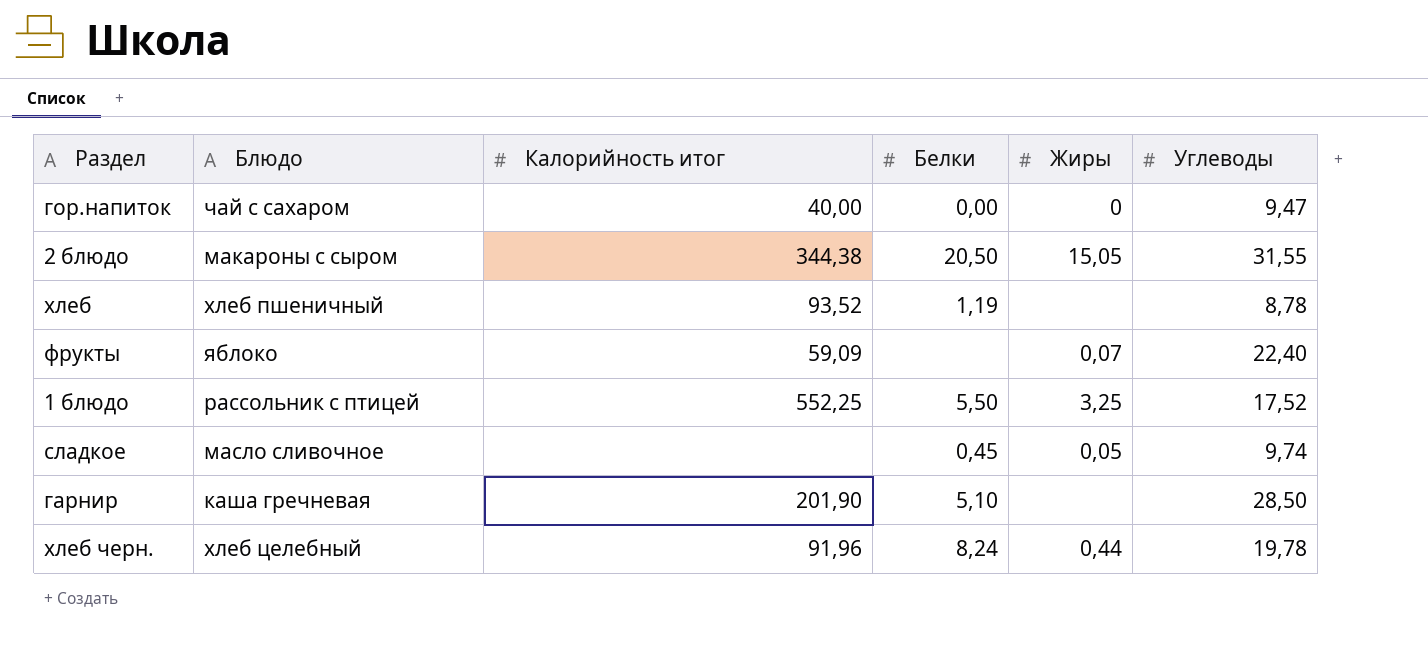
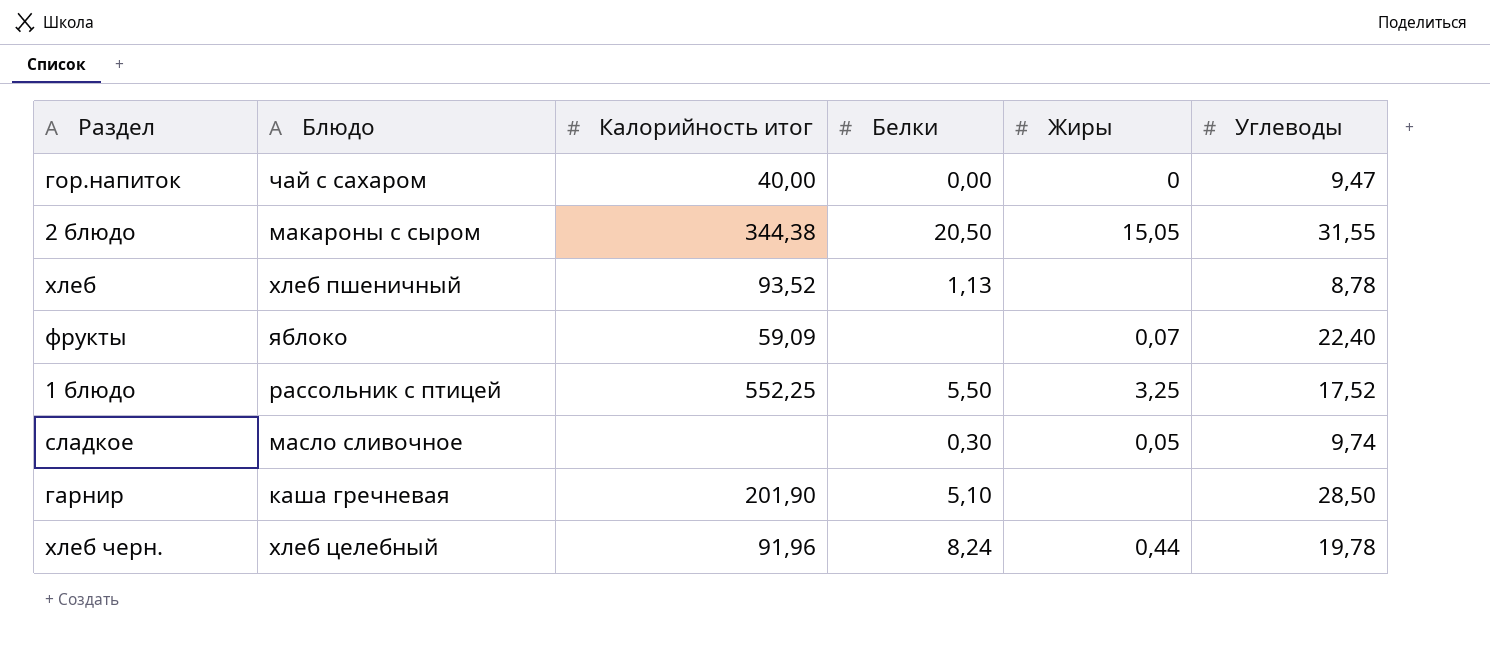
хлеб | Белки: 1,19 -> 1,13
сладкое | Белки: 0,45 -> 0,30

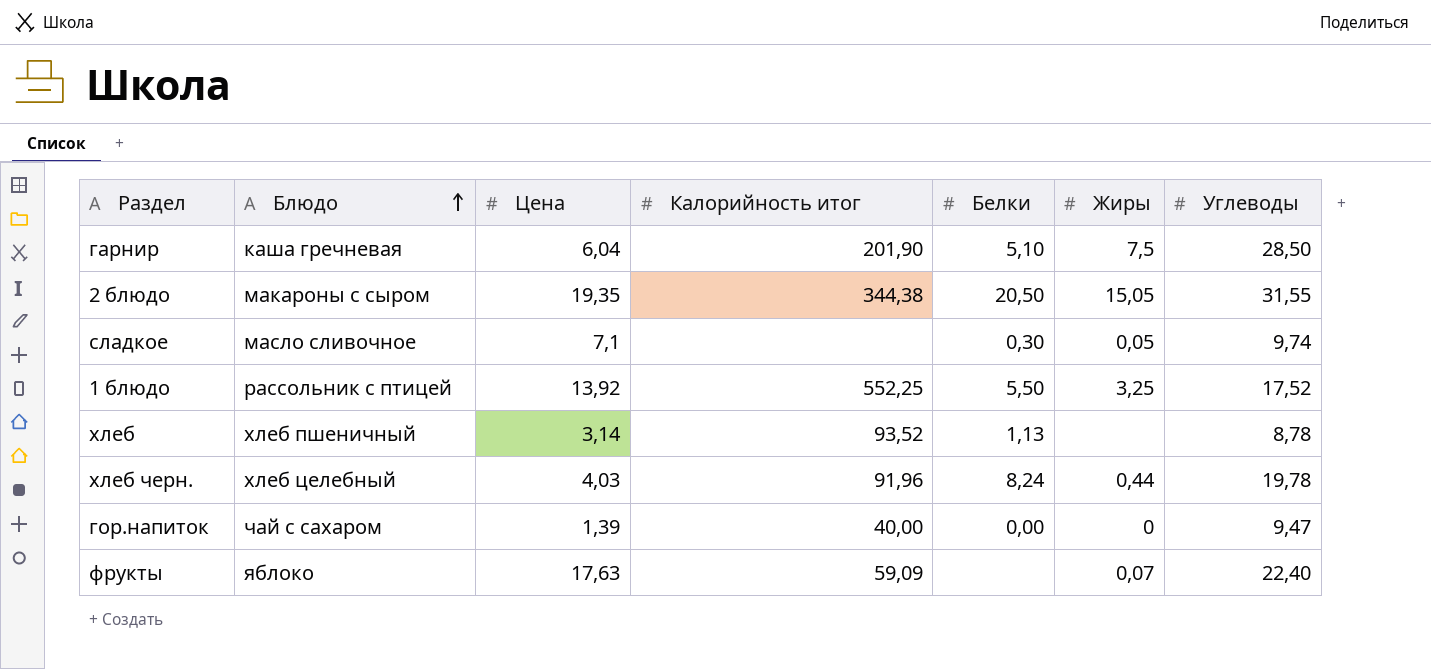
row order: none -> Блюдо ascending
column Цена | position: none -> 3
гарнир | Жиры: none -> 7,5

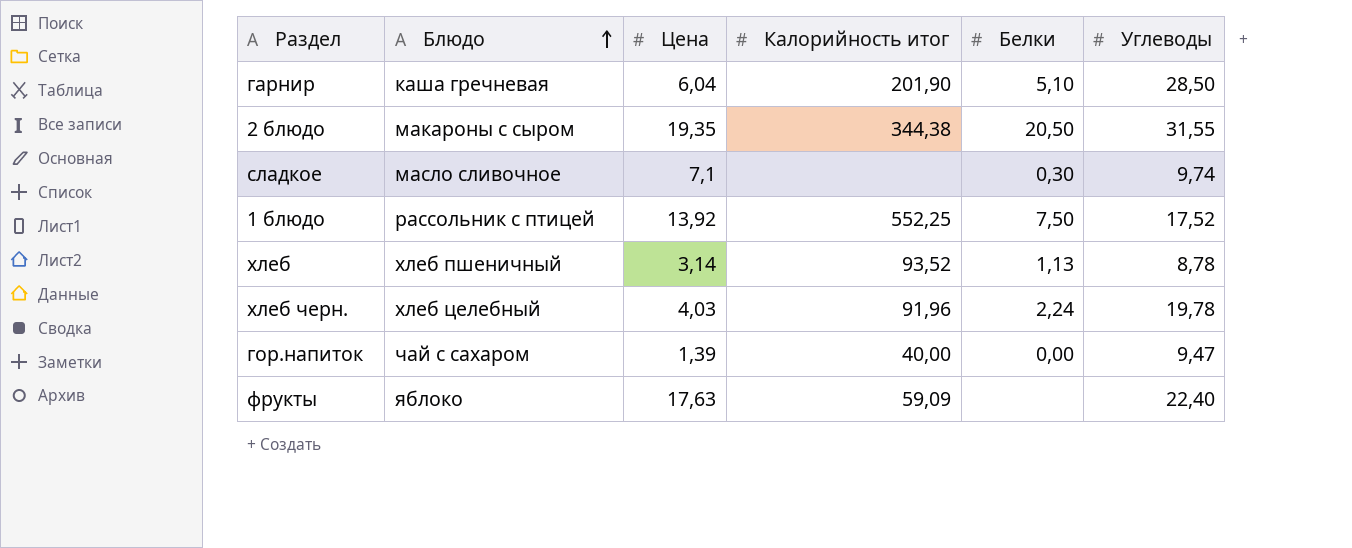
column Жиры | position: 6 -> none
1 блюдо | Белки: 5,50 -> 7,50
хлеб черн. | Белки: 8,24 -> 2,24

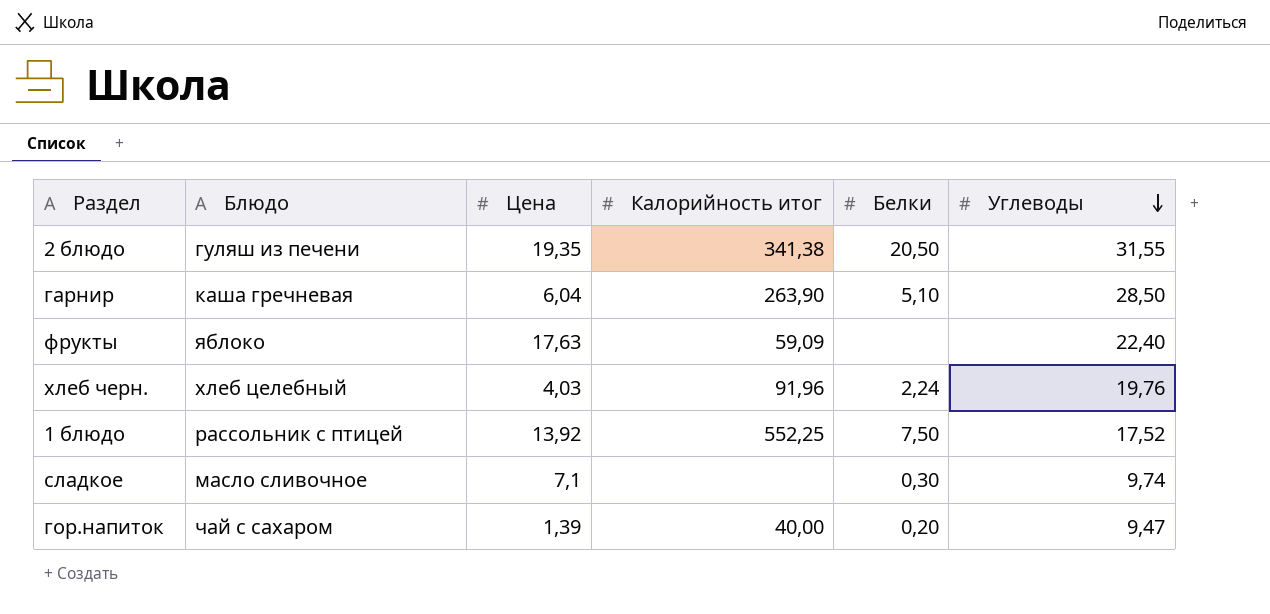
row order: Блюдо ascending -> Углеводы descending
row хлеб: хлеб пшеничный | 3,14 | 93,52 | 1,13 | 8,78 -> none
2 блюдо | Блюдо: макароны с сыром -> гуляш из печени
2 блюдо | Калорийность итог: 344,38 -> 341,38
гарнир | Калорийность итог: 201,90 -> 263,90
хлеб черн. | Углеводы: 19,78 -> 19,76
гор.напиток | Белки: 0,00 -> 0,20

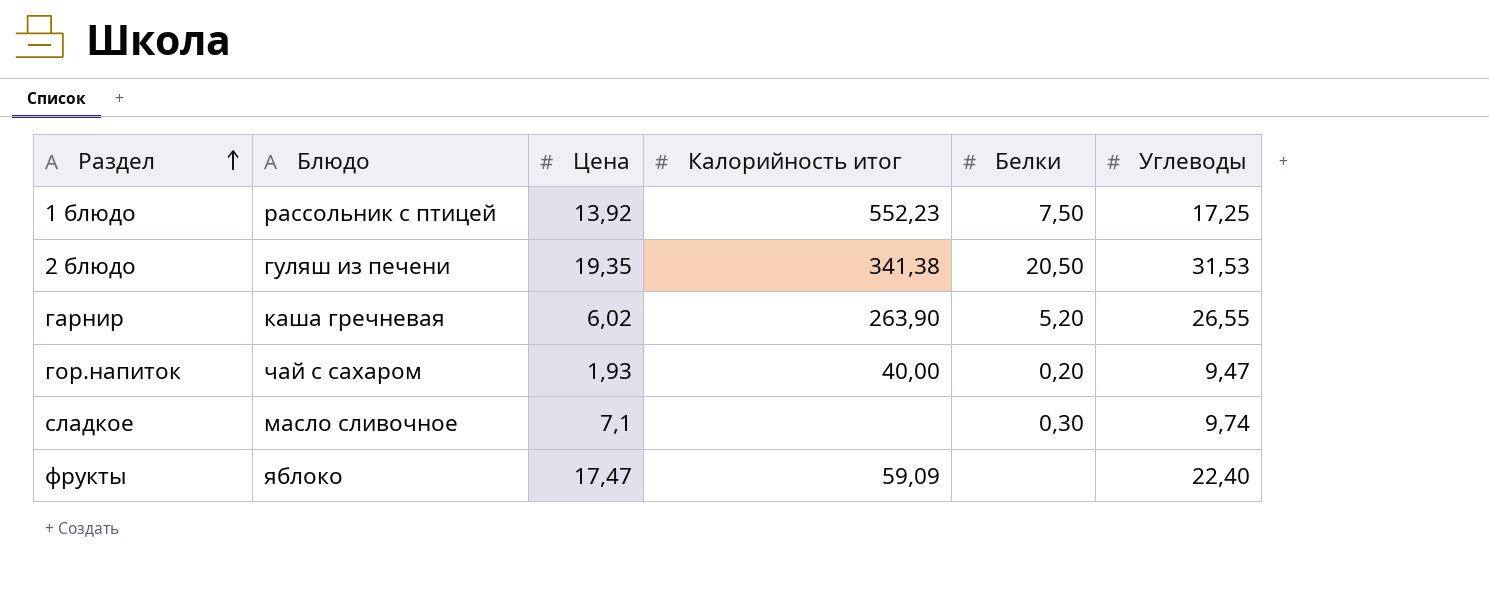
row order: Углеводы descending -> Раздел ascending
row хлеб черн.: хлеб целебный | 4,03 | 91,96 | 2,24 | 19,76 -> none
1 блюдо | Калорийность итог: 552,25 -> 552,23
1 блюдо | Углеводы: 17,52 -> 17,25
2 блюдо | Углеводы: 31,55 -> 31,53
гарнир | Цена: 6,04 -> 6,02
гарнир | Белки: 5,10 -> 5,20
гарнир | Углеводы: 28,50 -> 26,55
гор.напиток | Цена: 1,39 -> 1,93
фрукты | Цена: 17,63 -> 17,47

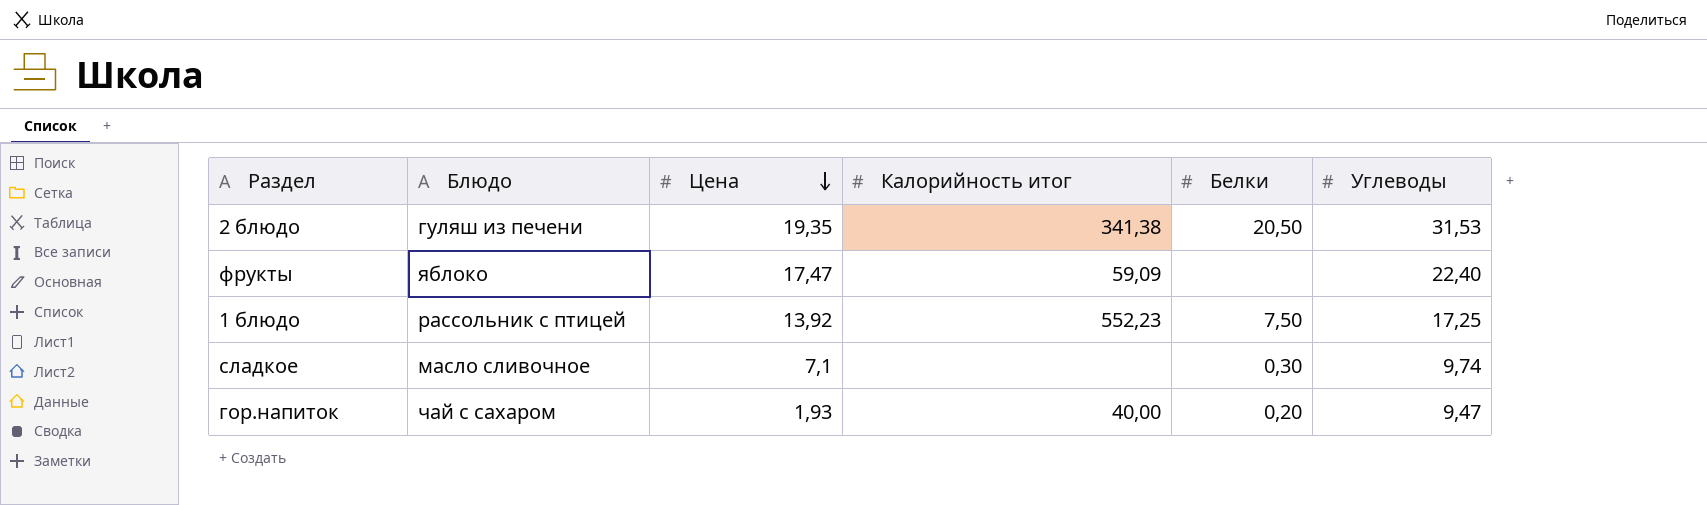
row order: Раздел ascending -> Цена descending
row гарнир: каша гречневая | 6,02 | 263,90 | 5,20 | 26,55 -> none

